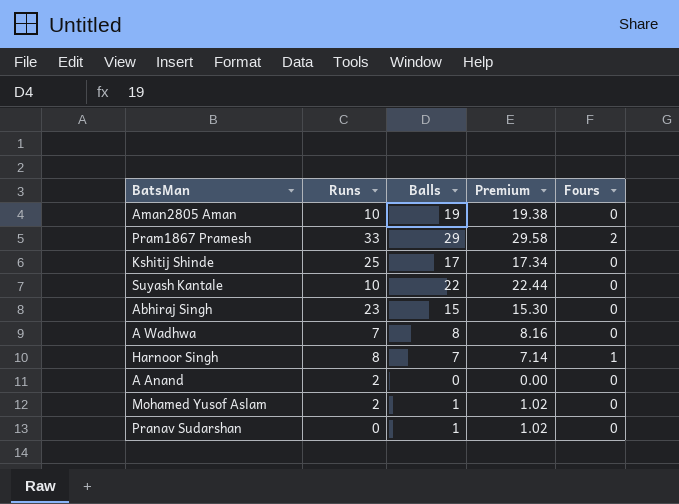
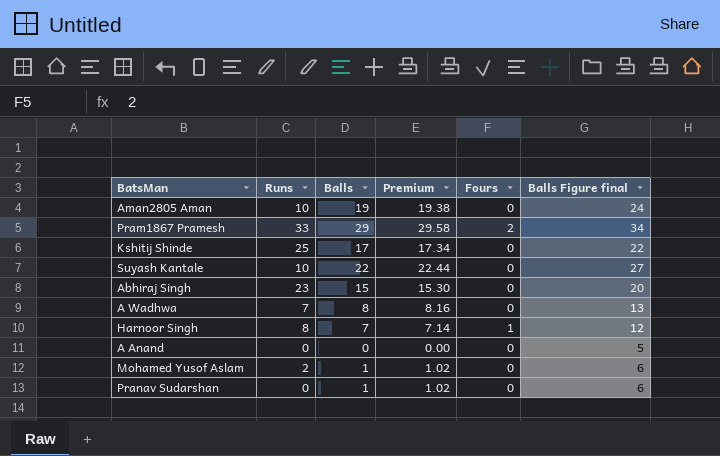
column Balls Figure final | formula: none -> [Balls] + 5
A Anand | Runs: 2 -> 0

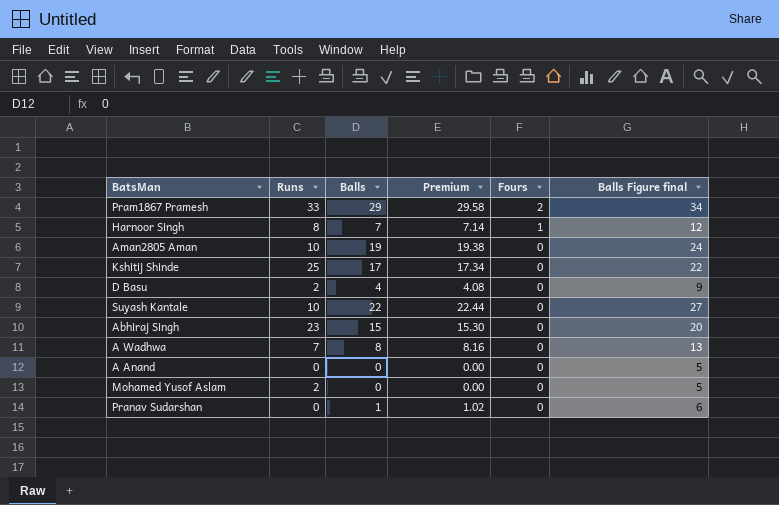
row order: none -> Fours descending
row D Basu: none -> 2 | 4 | 4.08 | 0 | 9
Mohamed Yusof Aslam | Balls: 1 -> 0
Mohamed Yusof Aslam | Premium: 1.02 -> 0.00
Mohamed Yusof Aslam | Balls Figure final: 6 -> 5

